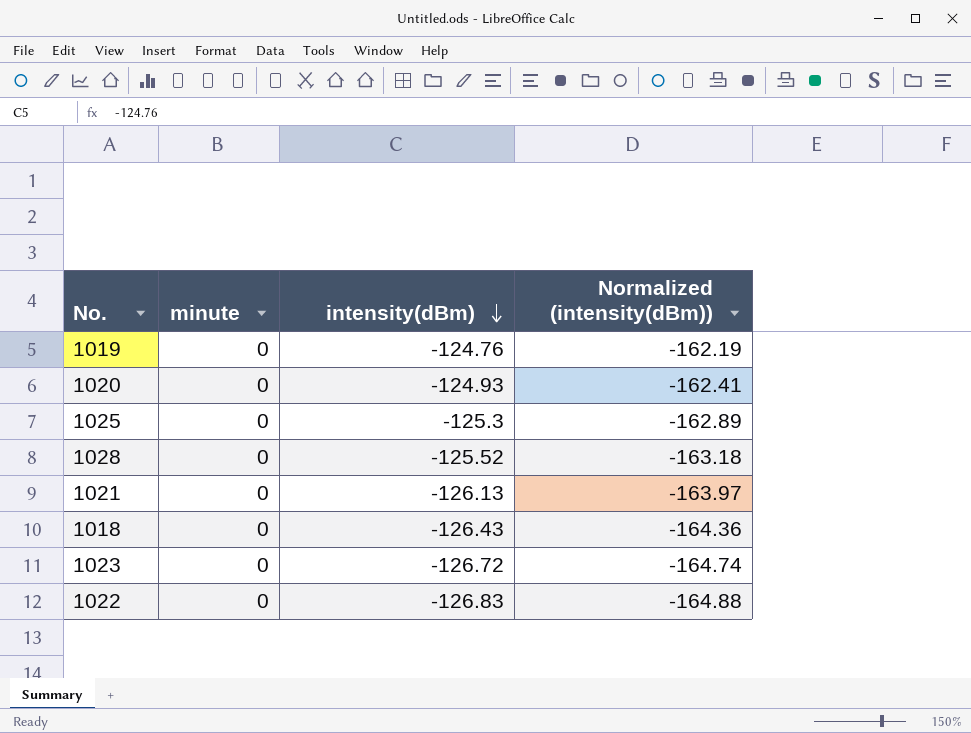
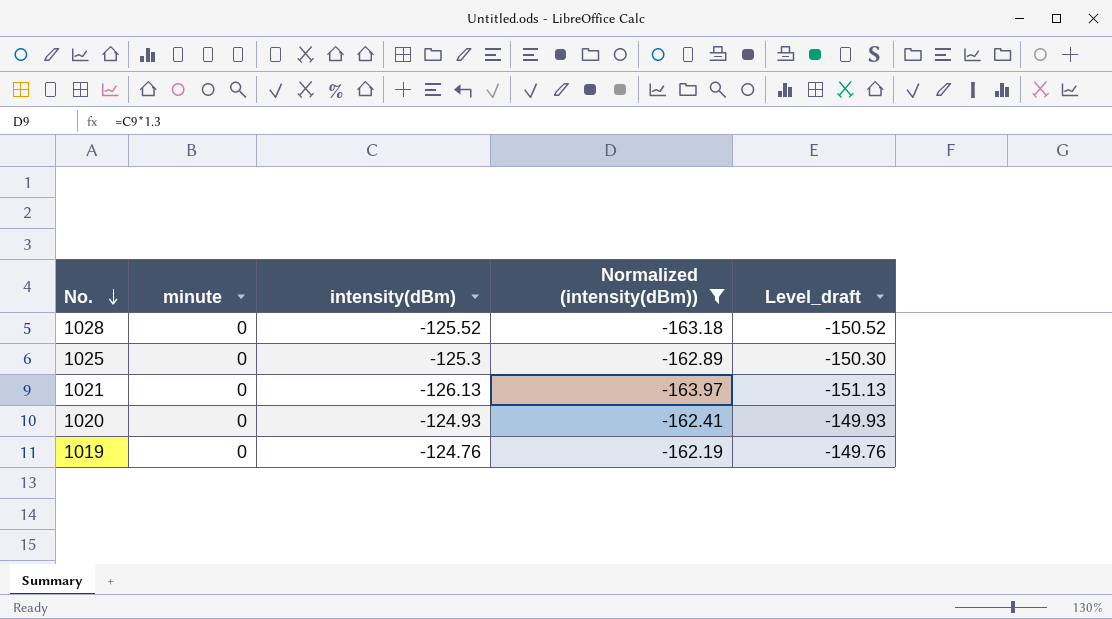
filter: none -> Normalized (intensity(dBm)) >= -163.97
row order: intensity(dBm) descending -> No. descending
column Level_draft | formula: none -> [intensity(dBm)] - 25

